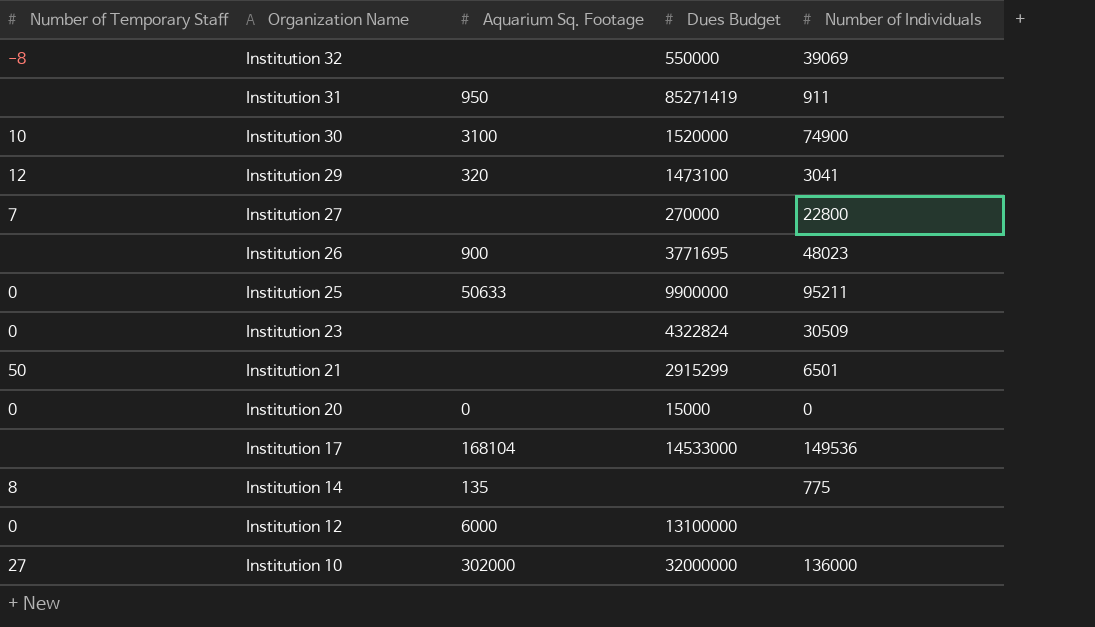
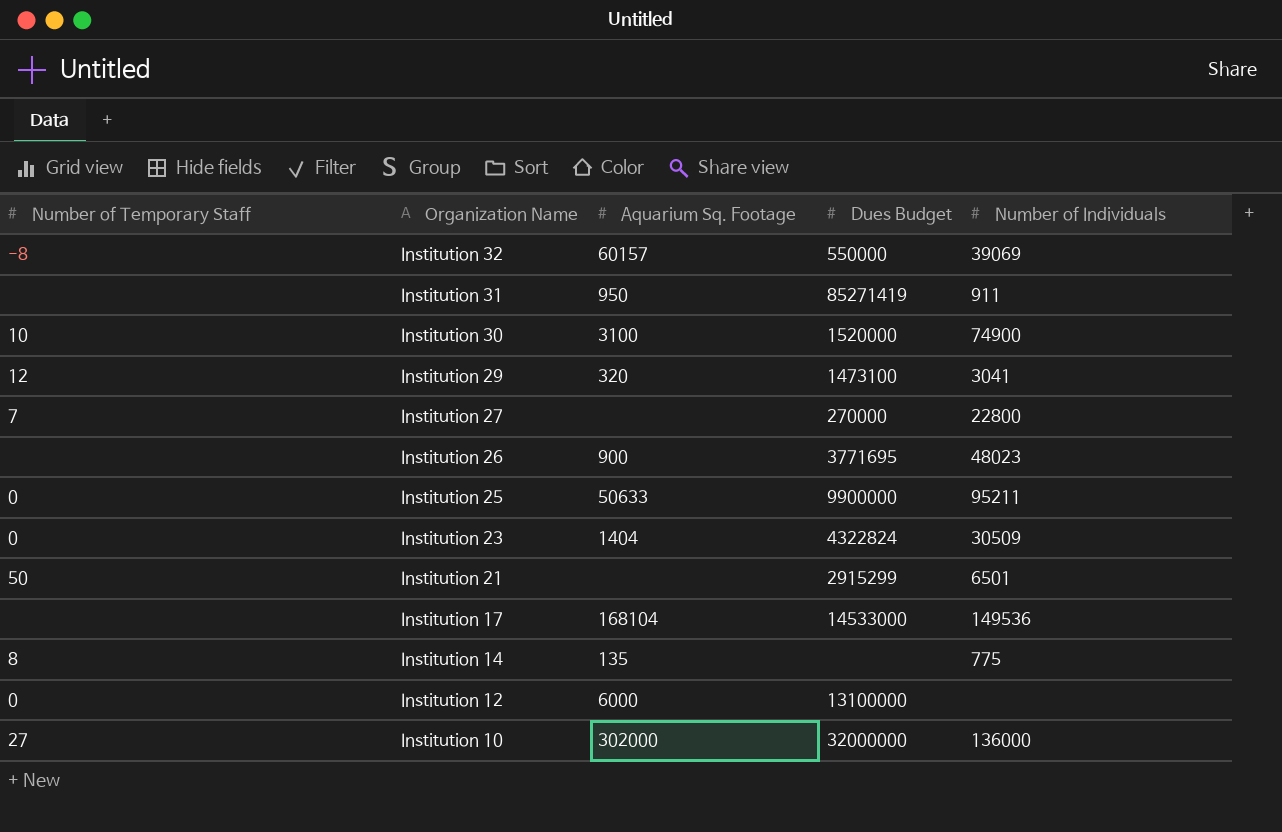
row Institution 20: 0 | 0 | 15000 | 0 -> none
Institution 32 | Aquarium Sq. Footage: none -> 60157
Institution 23 | Aquarium Sq. Footage: none -> 1404

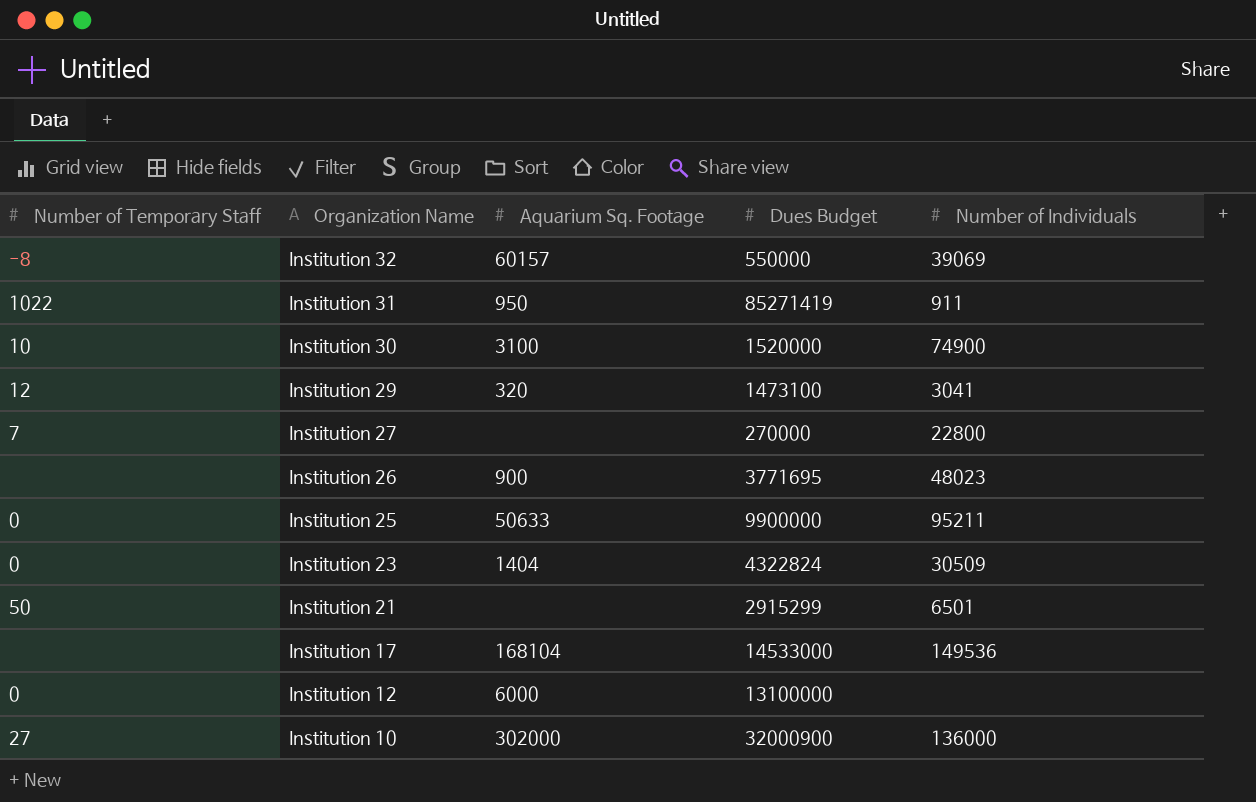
row Institution 14: 8 | 135 | none | 775 -> none
Institution 31 | Number of Temporary Staff: none -> 1022
Institution 10 | Dues Budget: 32000000 -> 32000900

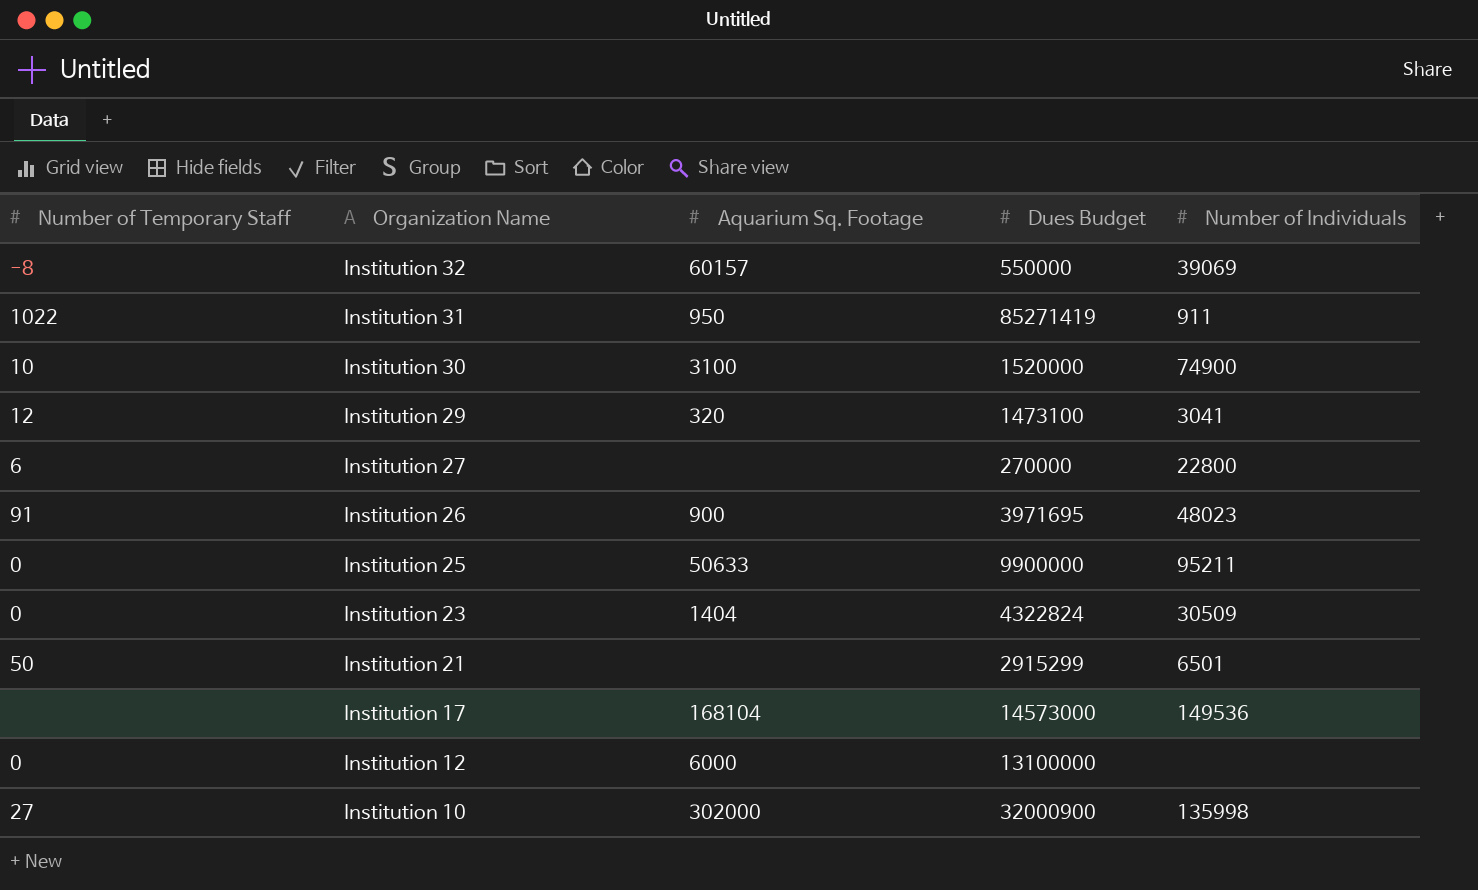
Institution 27 | Number of Temporary Staff: 7 -> 6
Institution 26 | Number of Temporary Staff: none -> 91
Institution 26 | Dues Budget: 3771695 -> 3971695
Institution 17 | Dues Budget: 14533000 -> 14573000
Institution 10 | Number of Individuals: 136000 -> 135998

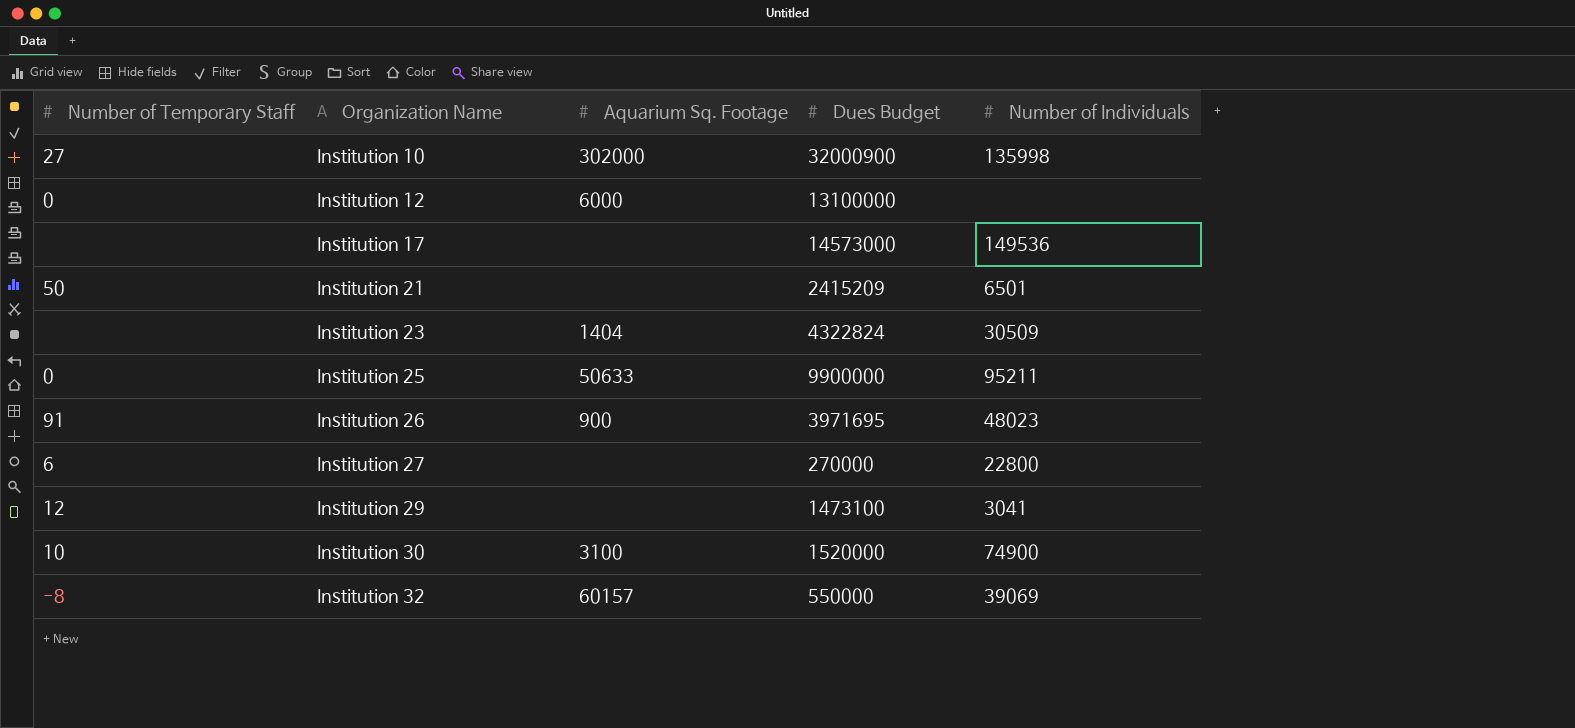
row order: Organization Name descending -> Organization Name ascending
row Institution 31: 1022 | 950 | 85271419 | 911 -> none
Institution 17 | Aquarium Sq. Footage: 168104 -> none
Institution 21 | Dues Budget: 2915299 -> 2415209
Institution 23 | Number of Temporary Staff: 0 -> none
Institution 29 | Aquarium Sq. Footage: 320 -> none

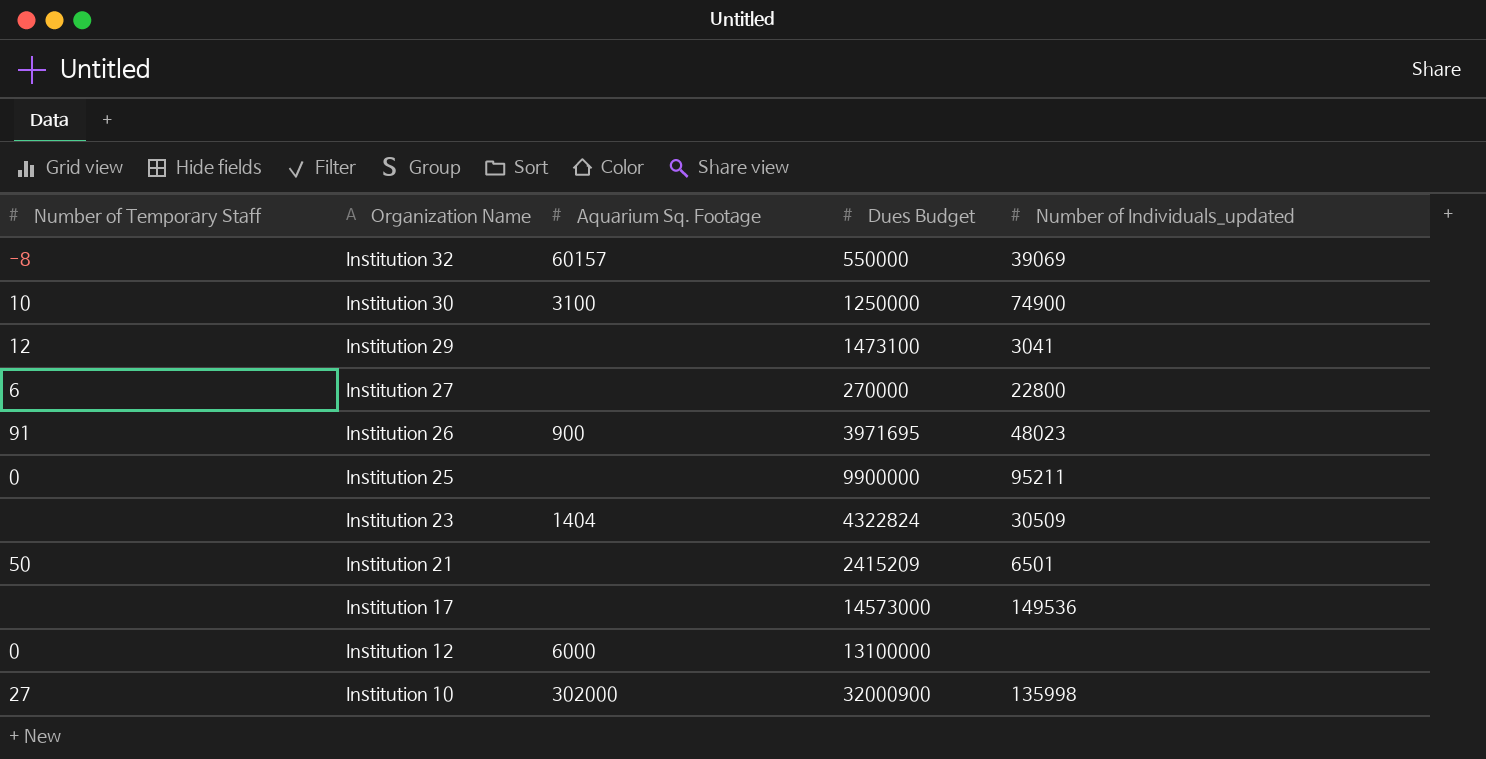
row order: Organization Name ascending -> Organization Name descending
column name: Number of Individuals -> Number of Individuals_updated
Institution 30 | Dues Budget: 1520000 -> 1250000
Institution 25 | Aquarium Sq. Footage: 50633 -> none

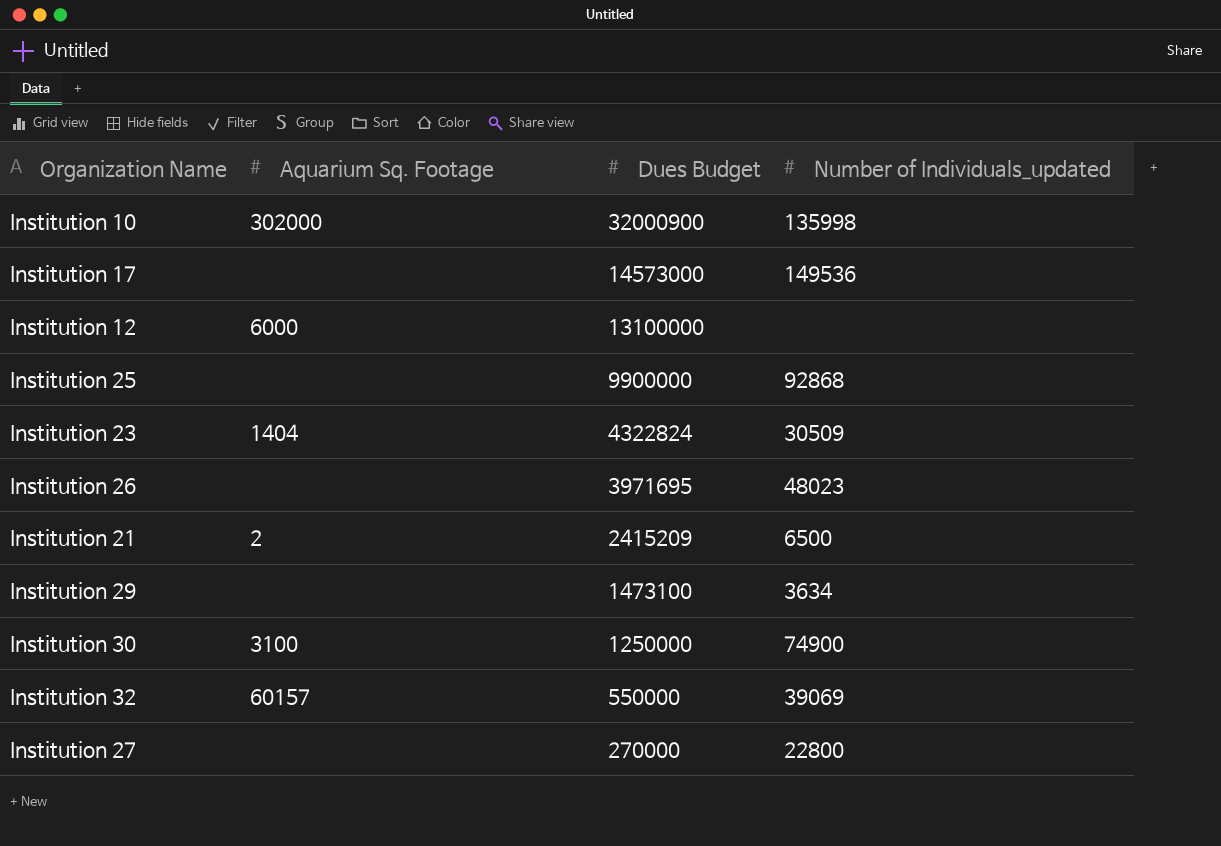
row order: Organization Name descending -> Dues Budget descending
column Number of Temporary Staff | position: 1 -> none
Institution 25 | Number of Individuals_updated: 95211 -> 92868
Institution 26 | Aquarium Sq. Footage: 900 -> none
Institution 21 | Aquarium Sq. Footage: none -> 2
Institution 21 | Number of Individuals_updated: 6501 -> 6500
Institution 29 | Number of Individuals_updated: 3041 -> 3634

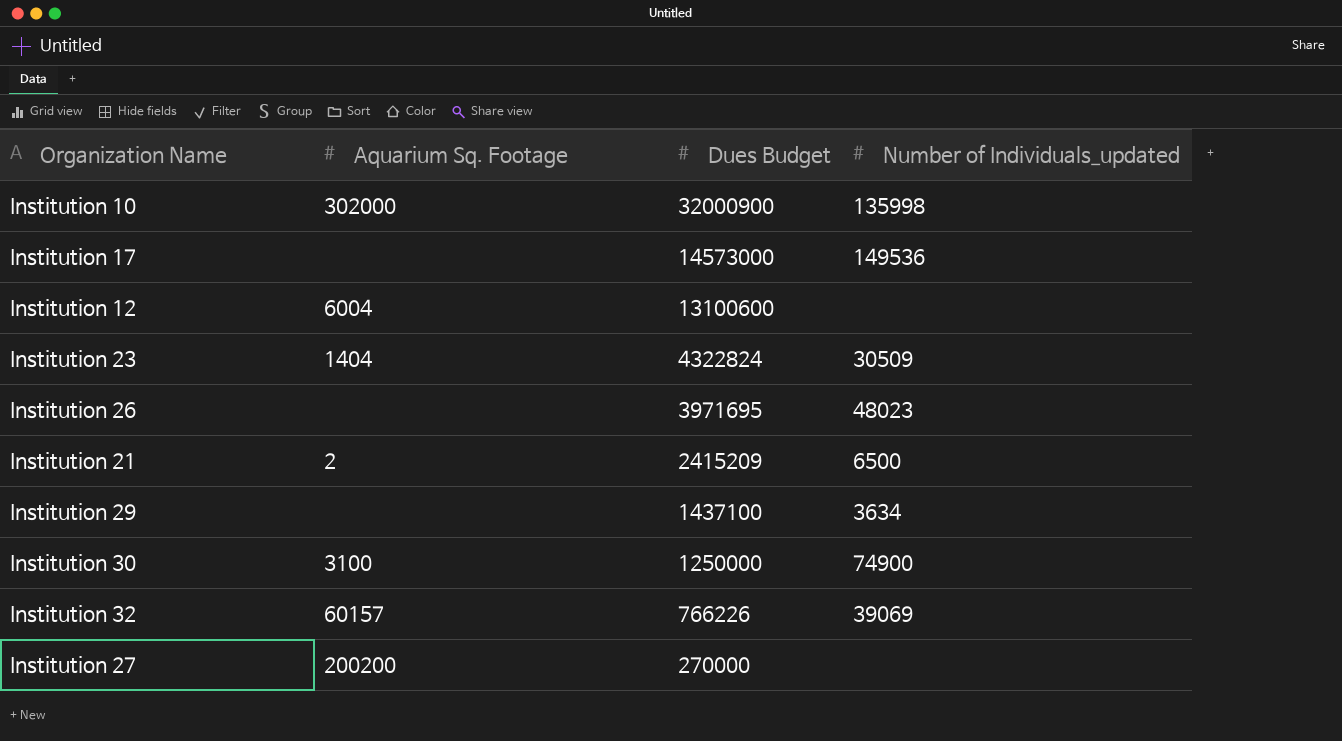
row Institution 25: none | 9900000 | 92868 -> none
Institution 12 | Aquarium Sq. Footage: 6000 -> 6004
Institution 12 | Dues Budget: 13100000 -> 13100600
Institution 29 | Dues Budget: 1473100 -> 1437100
Institution 32 | Dues Budget: 550000 -> 766226
Institution 27 | Aquarium Sq. Footage: none -> 200200
Institution 27 | Number of Individuals_updated: 22800 -> none

